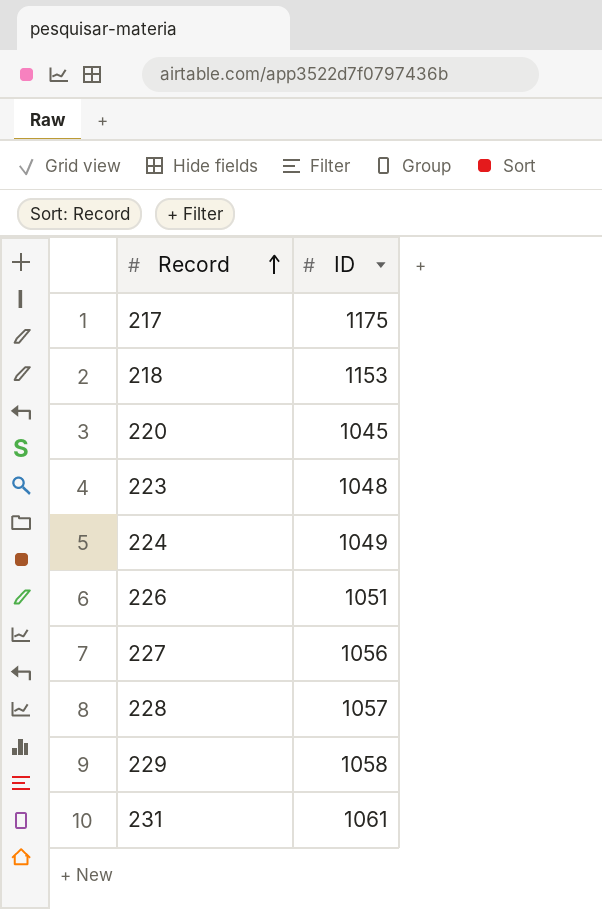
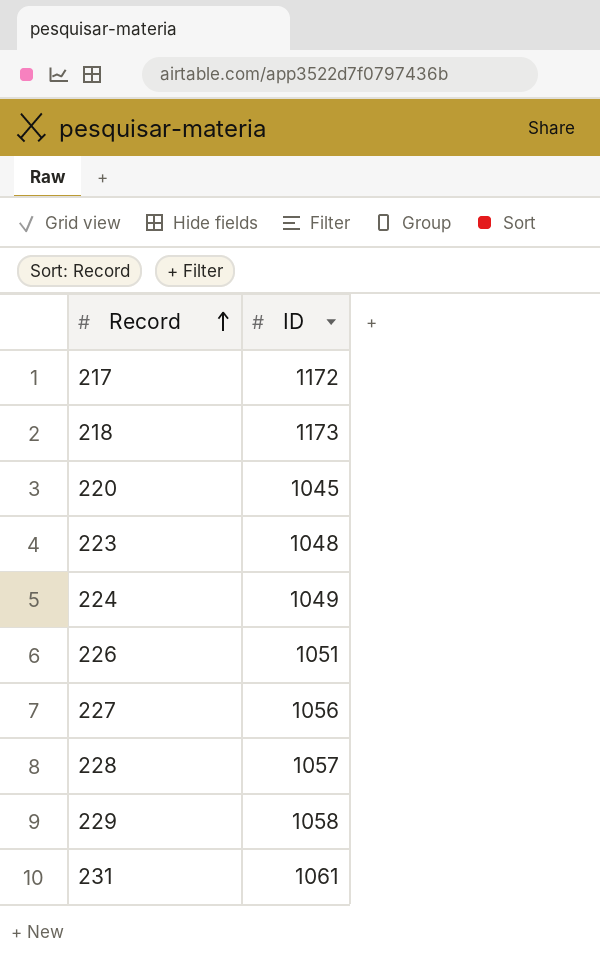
217 | ID: 1175 -> 1172
218 | ID: 1153 -> 1173

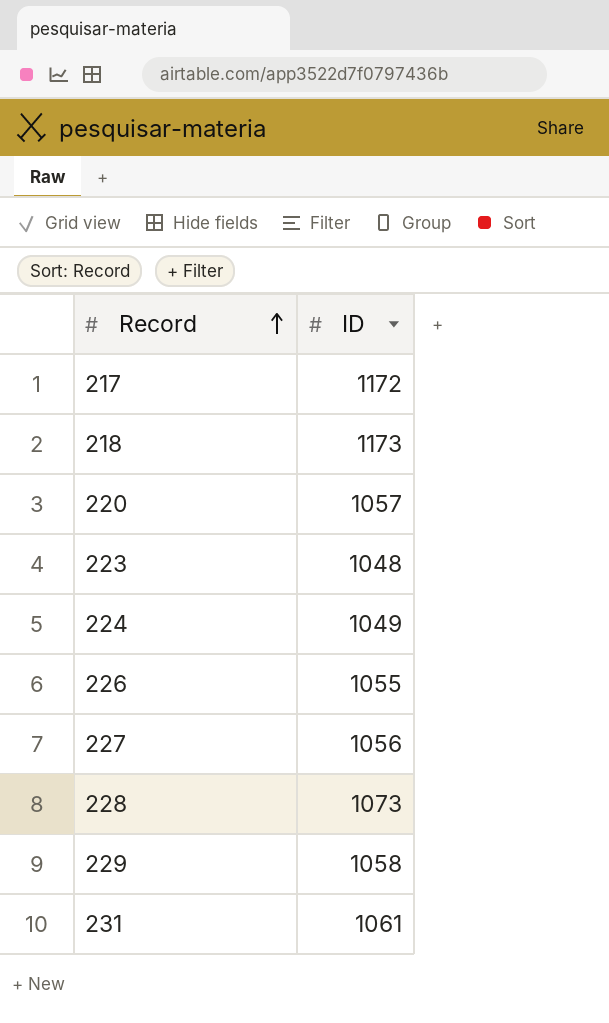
220 | ID: 1045 -> 1057
226 | ID: 1051 -> 1055
228 | ID: 1057 -> 1073

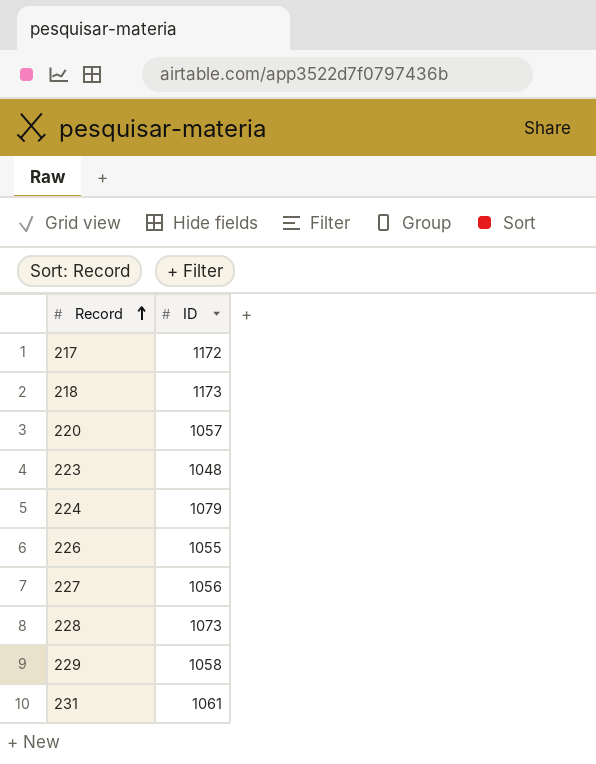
224 | ID: 1049 -> 1079

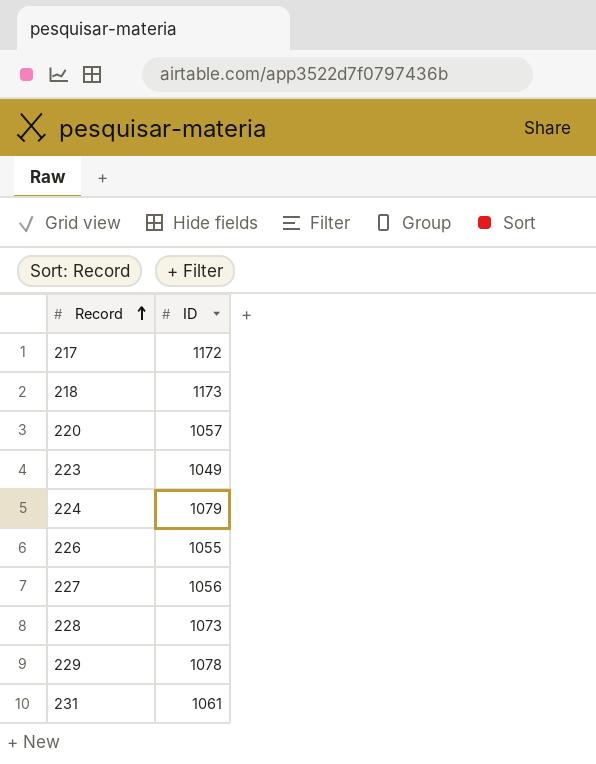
223 | ID: 1048 -> 1049
229 | ID: 1058 -> 1078

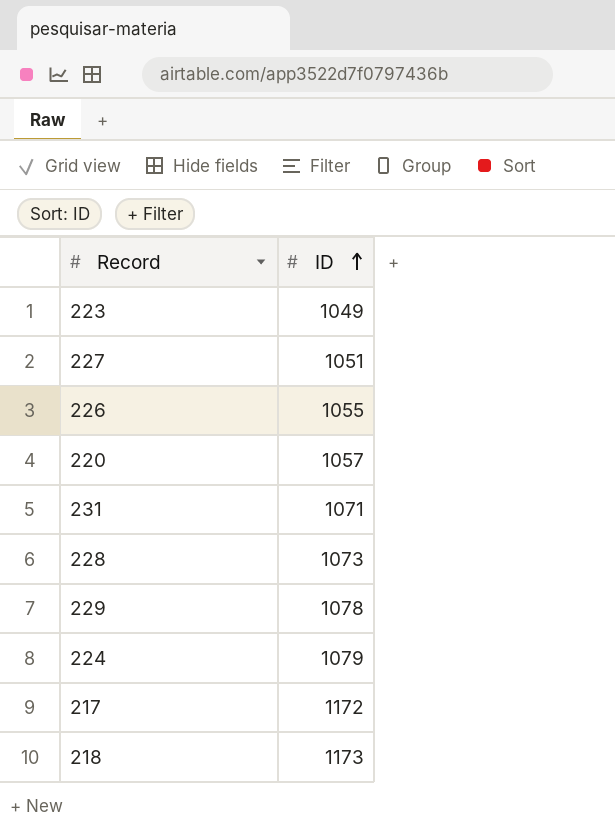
row order: Record ascending -> ID ascending
227 | ID: 1056 -> 1051
231 | ID: 1061 -> 1071

